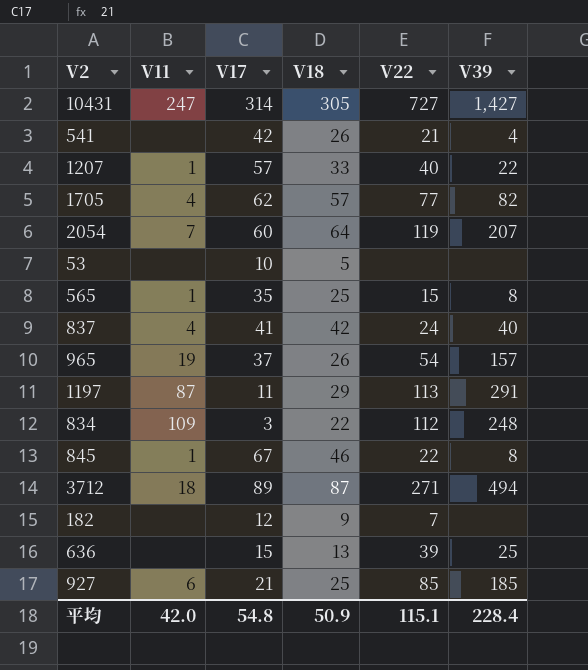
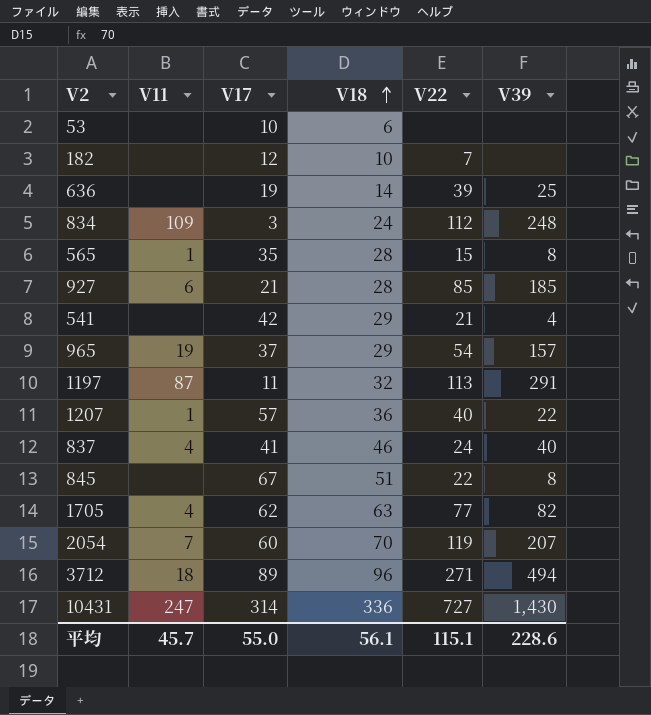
row order: none -> V18 ascending
53 | V18: 5 -> 6
182 | V18: 9 -> 10
636 | V17: 15 -> 19
636 | V18: 13 -> 14
834 | V18: 22 -> 24
565 | V18: 25 -> 28
927 | V18: 25 -> 28
541 | V18: 26 -> 29
965 | V18: 26 -> 29
1197 | V18: 29 -> 32
1207 | V18: 33 -> 36
837 | V18: 42 -> 46
845 | V11: 1 -> none
845 | V18: 46 -> 51
1705 | V18: 57 -> 63
2054 | V18: 64 -> 70
3712 | V18: 87 -> 96
10431 | V18: 305 -> 336
10431 | V39: 1,427 -> 1,430
平均 | V11: 42.0 -> 45.7
平均 | V17: 54.8 -> 55.0
平均 | V18: 50.9 -> 56.1
平均 | V39: 228.4 -> 228.6

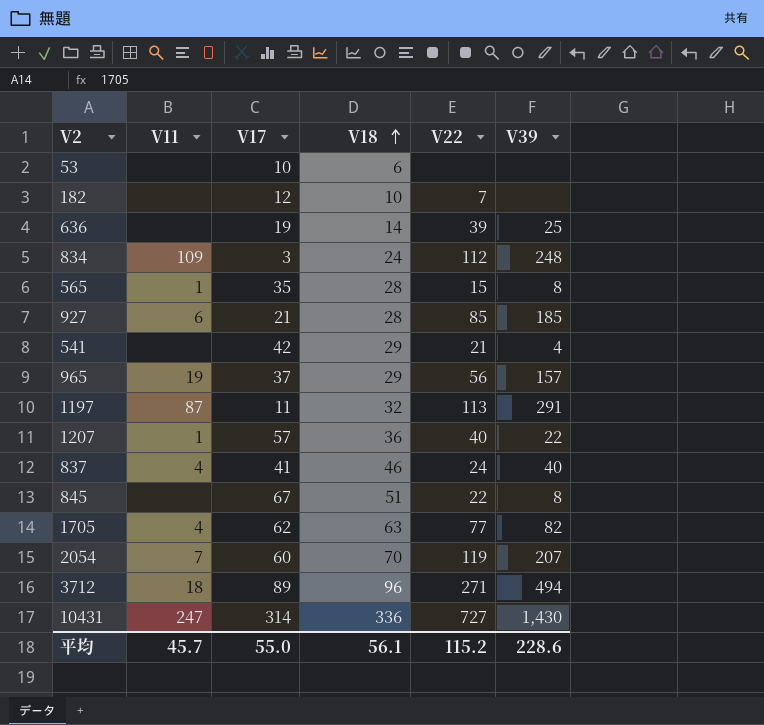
965 | V22: 54 -> 56
平均 | V22: 115.1 -> 115.2

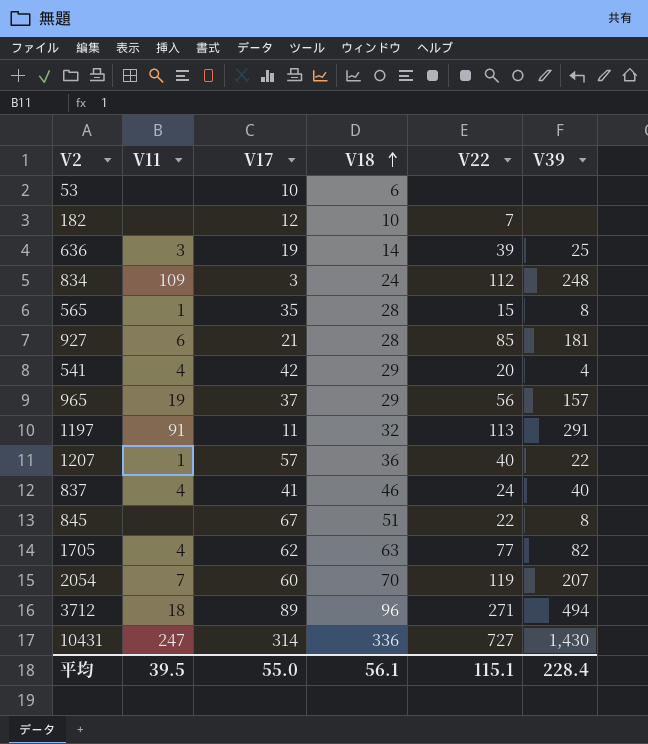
636 | V11: none -> 3
927 | V39: 185 -> 181
541 | V11: none -> 4
541 | V22: 21 -> 20
1197 | V11: 87 -> 91
平均 | V11: 45.7 -> 39.5
平均 | V22: 115.2 -> 115.1
平均 | V39: 228.6 -> 228.4

